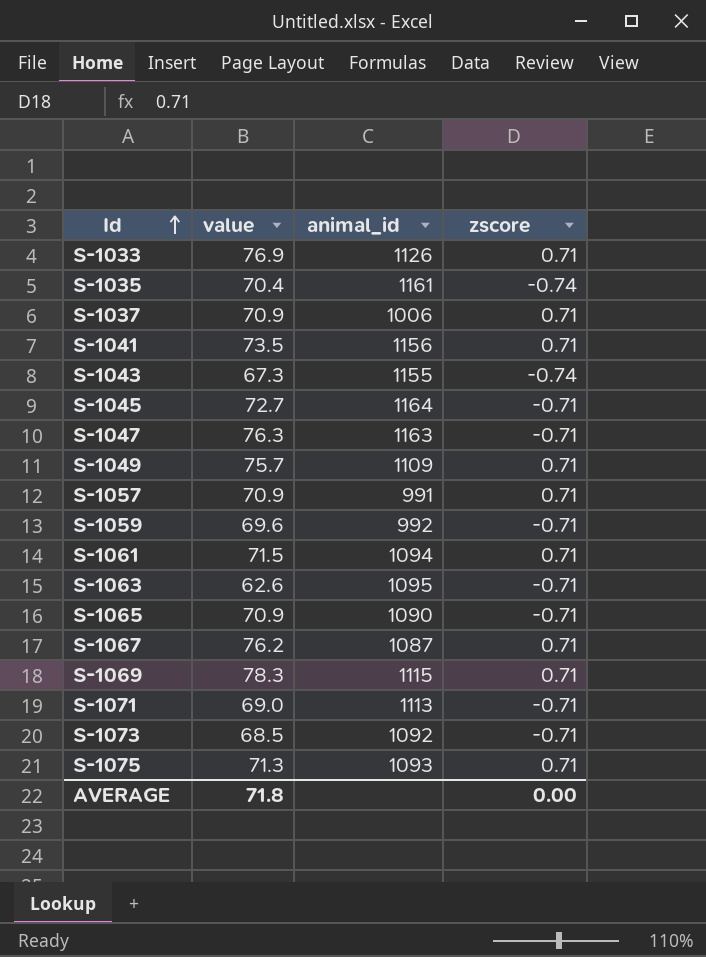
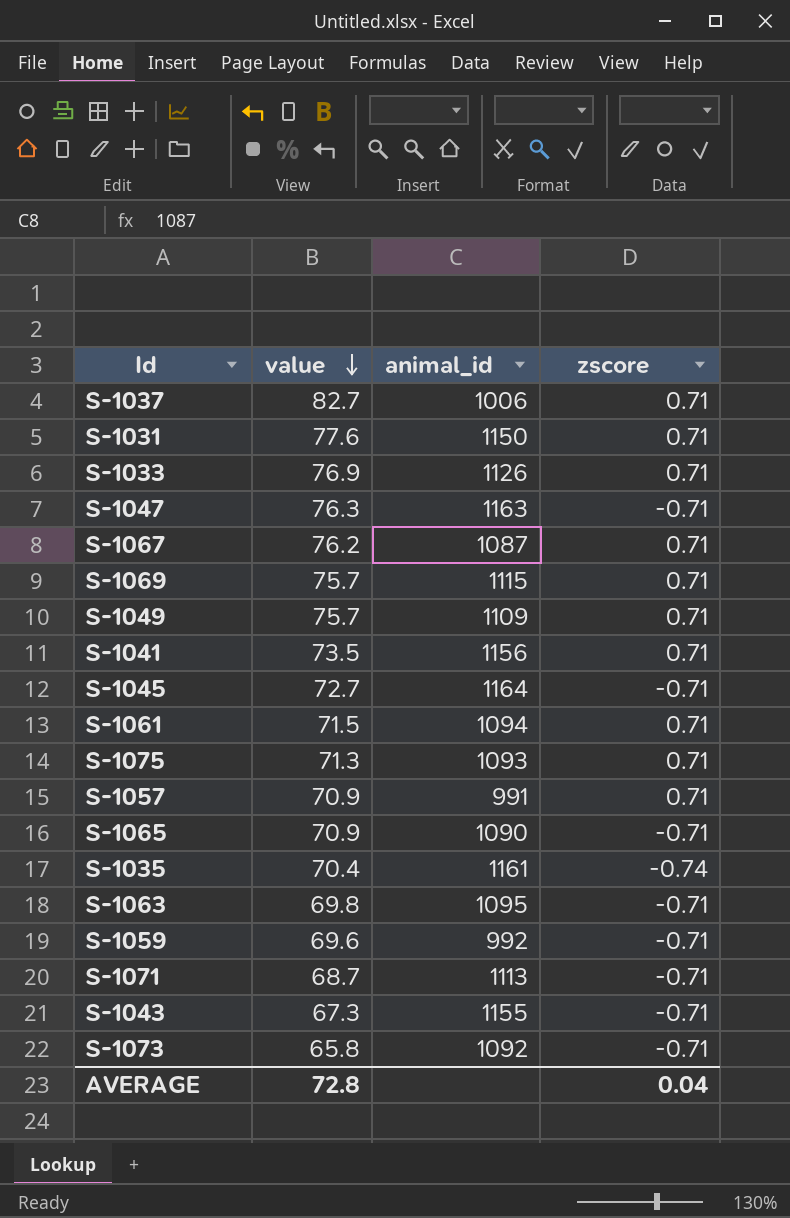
row order: Id ascending -> value descending
S-1037 | value: 70.9 -> 82.7
row S-1031: none -> 77.6 | 1150 | 0.71
S-1069 | value: 78.3 -> 75.7
S-1063 | value: 62.6 -> 69.8
S-1071 | value: 69.0 -> 68.7
S-1043 | zscore: -0.74 -> -0.71
S-1073 | value: 68.5 -> 65.8
AVERAGE | value: 71.8 -> 72.8
AVERAGE | zscore: 0.00 -> 0.04

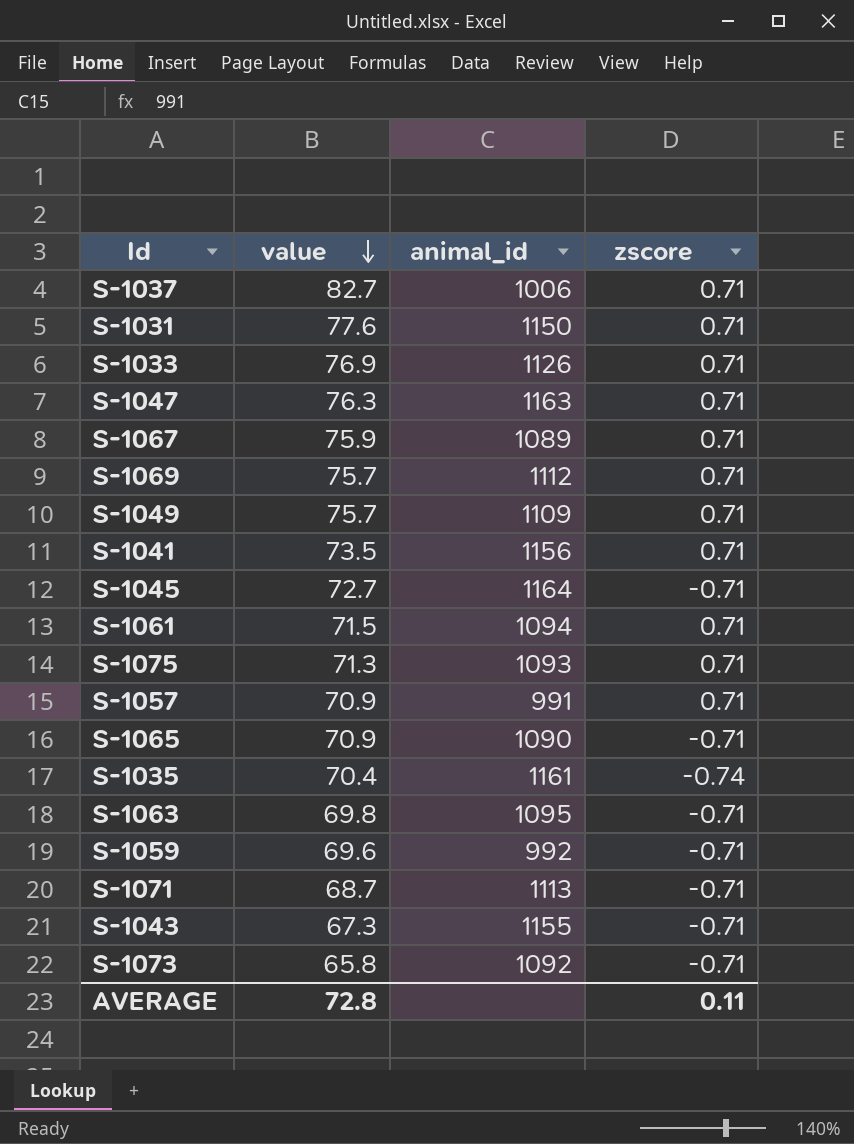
S-1047 | zscore: -0.71 -> 0.71
S-1067 | value: 76.2 -> 75.9
S-1067 | animal_id: 1087 -> 1089
S-1069 | animal_id: 1115 -> 1112
AVERAGE | zscore: 0.04 -> 0.11

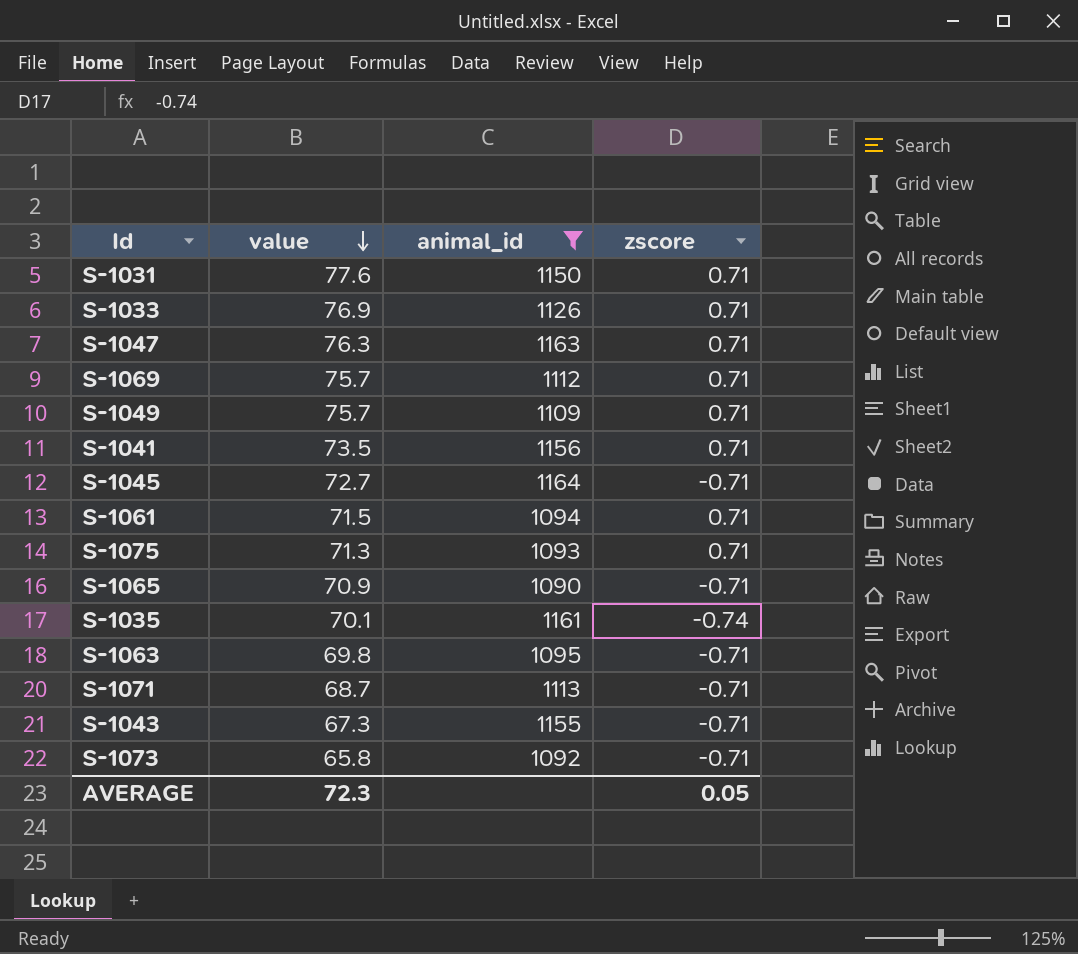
filter: none -> animal_id >= 1090
S-1035 | value: 70.4 -> 70.1
AVERAGE | value: 72.8 -> 72.3
AVERAGE | zscore: 0.11 -> 0.05

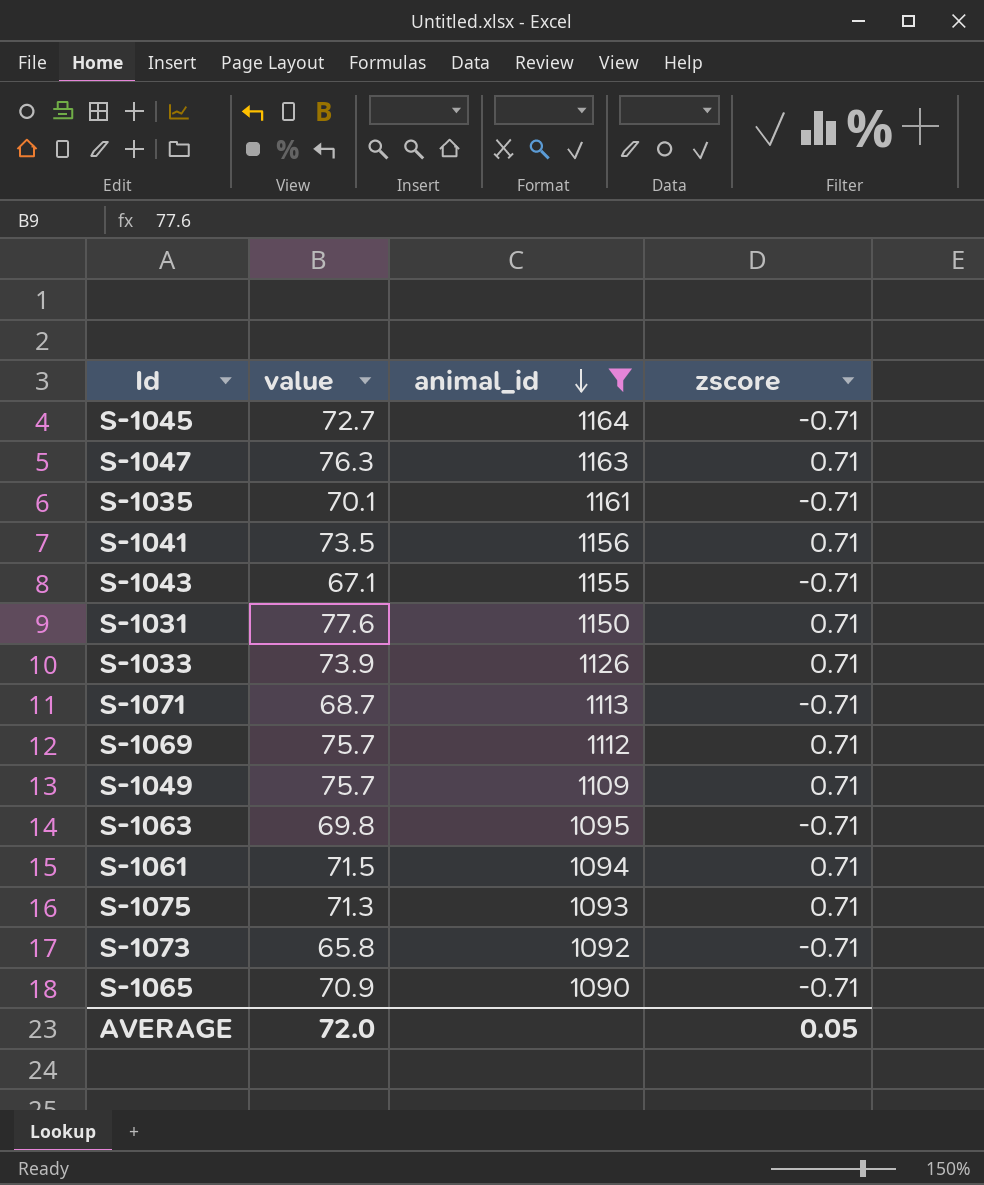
row order: value descending -> animal_id descending
S-1035 | zscore: -0.74 -> -0.71
S-1043 | value: 67.3 -> 67.1
S-1033 | value: 76.9 -> 73.9
AVERAGE | value: 72.3 -> 72.0

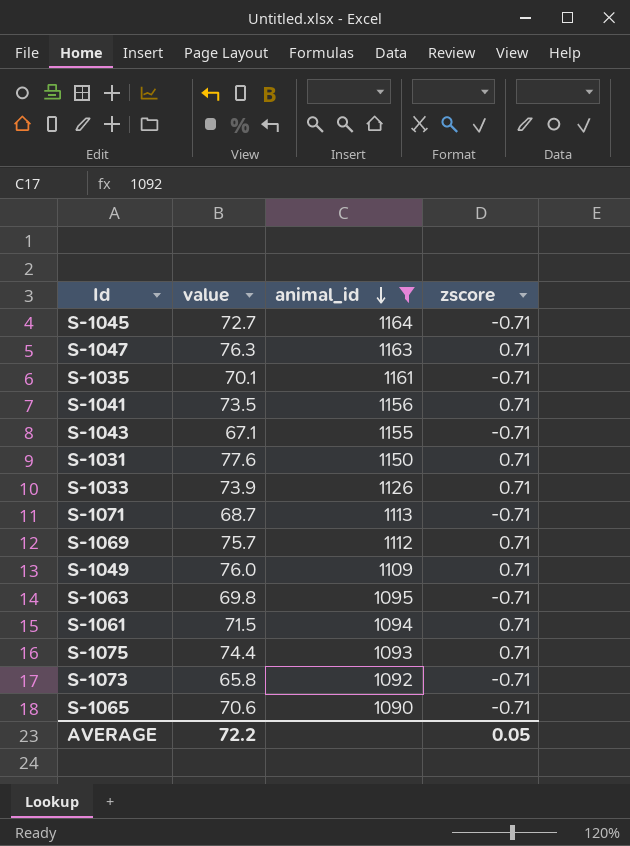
S-1049 | value: 75.7 -> 76.0
S-1075 | value: 71.3 -> 74.4
S-1065 | value: 70.9 -> 70.6
AVERAGE | value: 72.0 -> 72.2

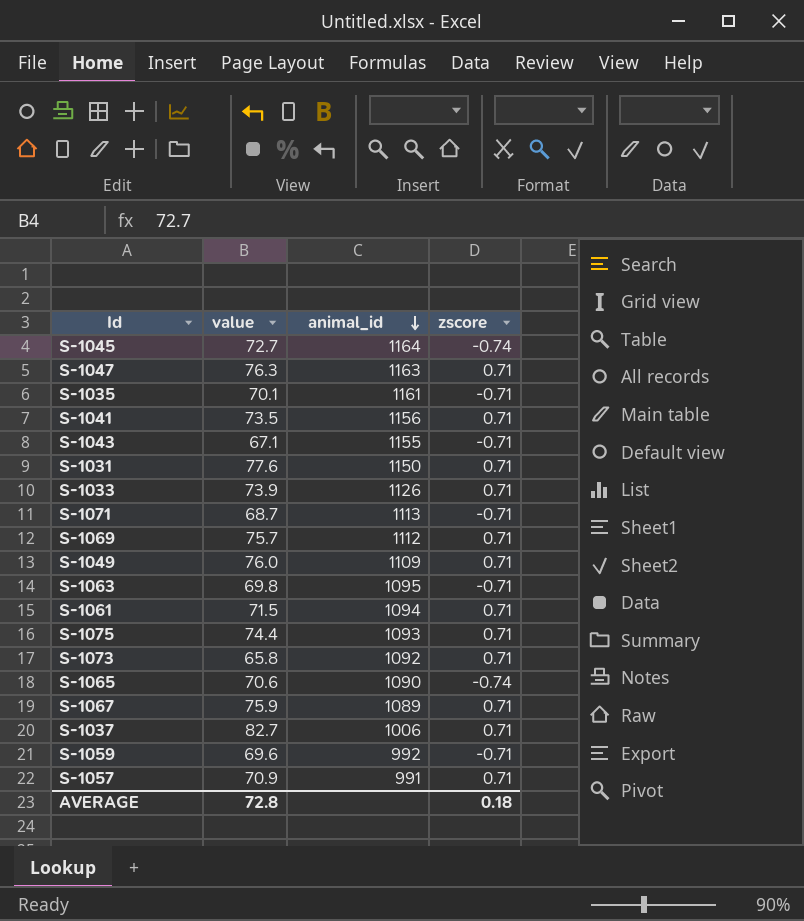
filter: animal_id >= 1090 -> none
S-1045 | zscore: -0.71 -> -0.74
S-1073 | zscore: -0.71 -> 0.71
S-1065 | zscore: -0.71 -> -0.74
AVERAGE | value: 72.2 -> 72.8
AVERAGE | zscore: 0.05 -> 0.18

